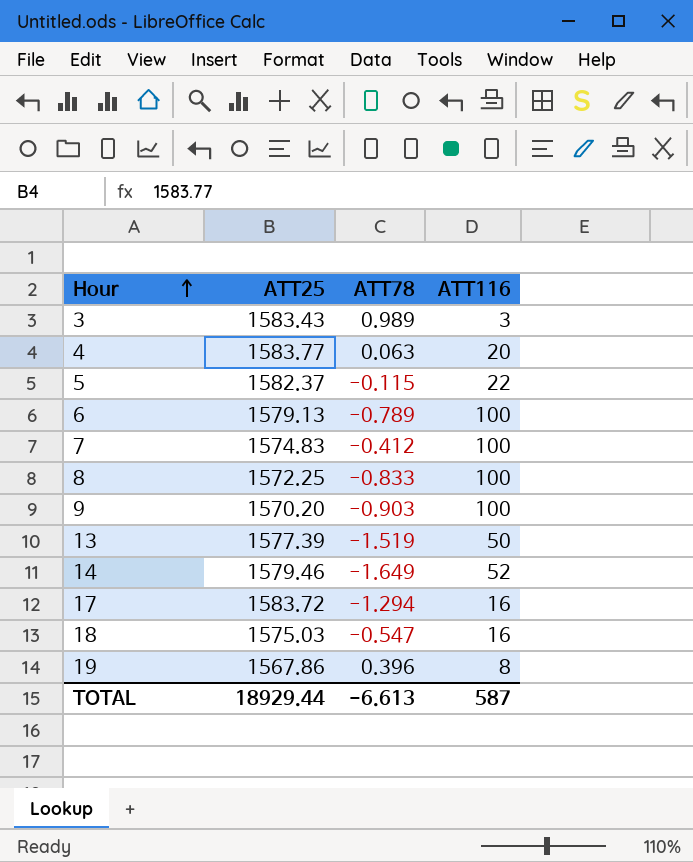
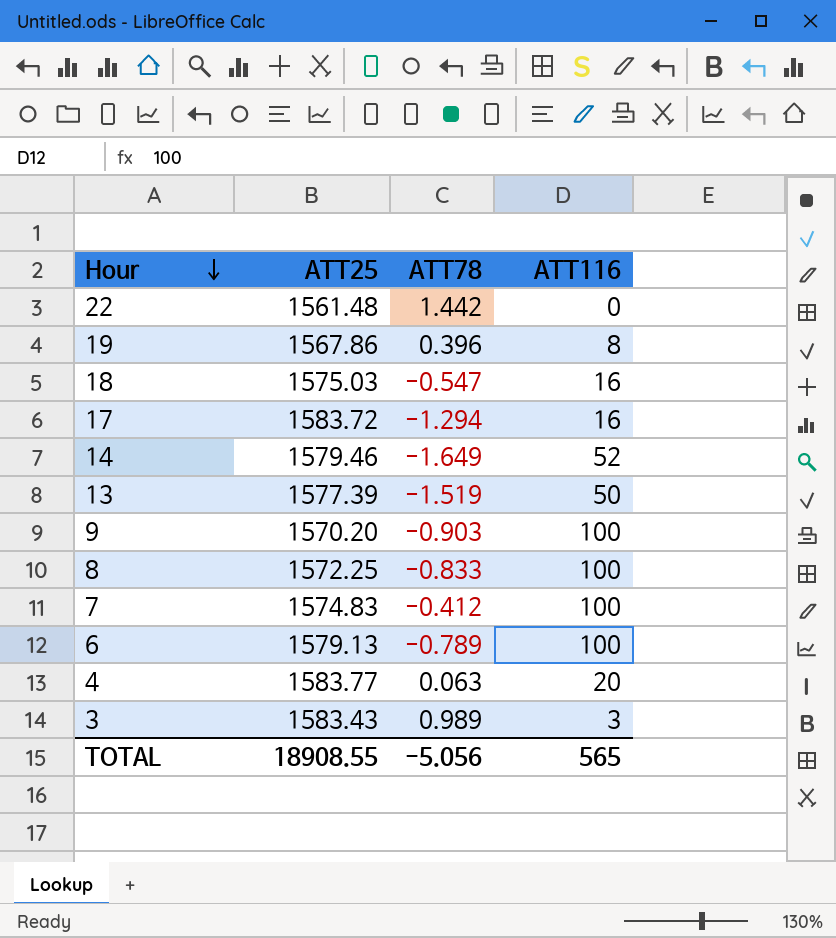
row order: Hour ascending -> Hour descending
row 5: 1582.37 | -0.115 | 22 -> none
row 22: none -> 1561.48 | 1.442 | 0
TOTAL | ATT25: 18929.44 -> 18908.55
TOTAL | ATT78: -6.613 -> -5.056
TOTAL | ATT116: 587 -> 565

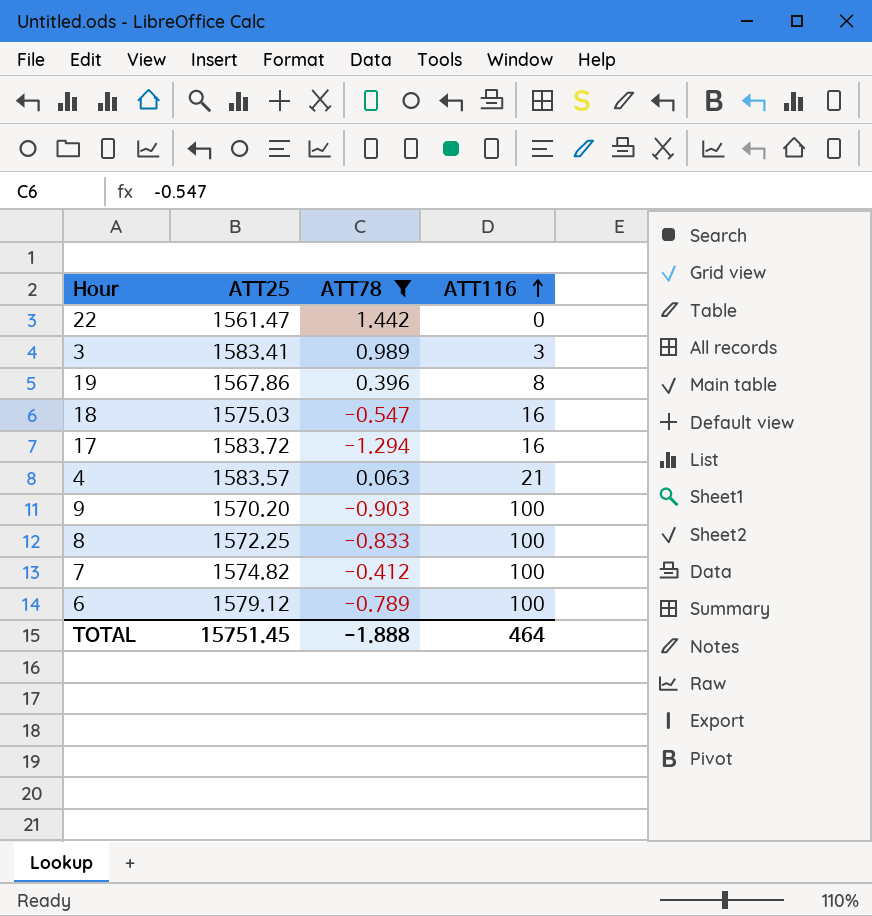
filter: none -> ATT78 >= -1.294
row order: Hour descending -> ATT116 ascending
22 | ATT25: 1561.48 -> 1561.47
3 | ATT25: 1583.43 -> 1583.41
4 | ATT25: 1583.77 -> 1583.57
4 | ATT116: 20 -> 21
7 | ATT25: 1574.83 -> 1574.82
6 | ATT25: 1579.13 -> 1579.12
TOTAL | ATT25: 18908.55 -> 15751.45
TOTAL | ATT78: -5.056 -> -1.888
TOTAL | ATT116: 565 -> 464

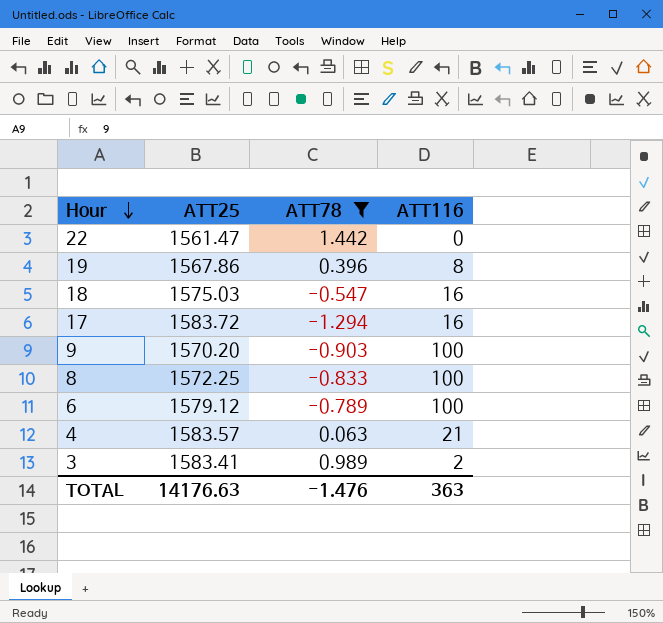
row order: ATT116 ascending -> Hour descending
row 7: 1574.82 | -0.412 | 100 -> none
3 | ATT116: 3 -> 2
TOTAL | ATT25: 15751.45 -> 14176.63
TOTAL | ATT78: -1.888 -> -1.476
TOTAL | ATT116: 464 -> 363

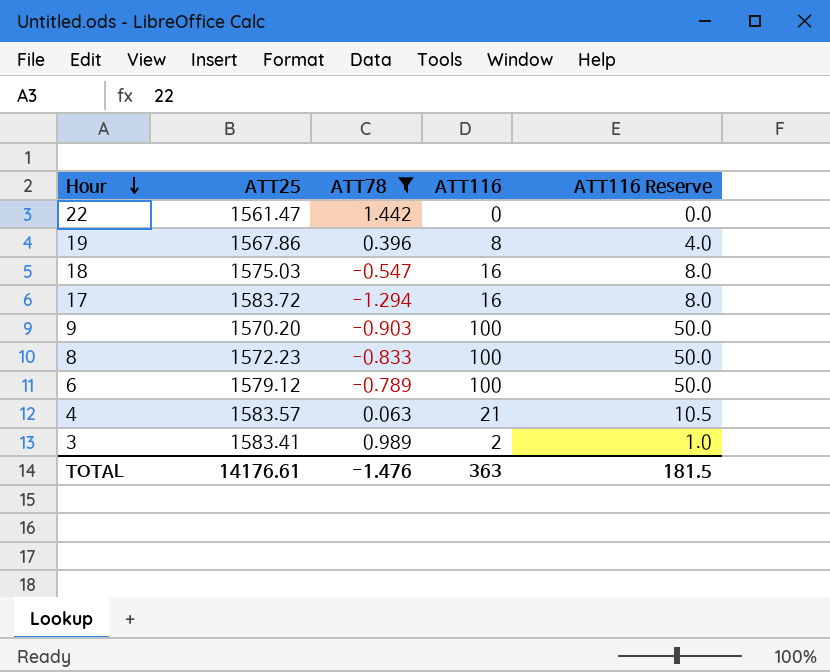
column ATT116 Reserve | formula: none -> [ATT116] * 0.5
8 | ATT25: 1572.25 -> 1572.23
TOTAL | ATT25: 14176.63 -> 14176.61

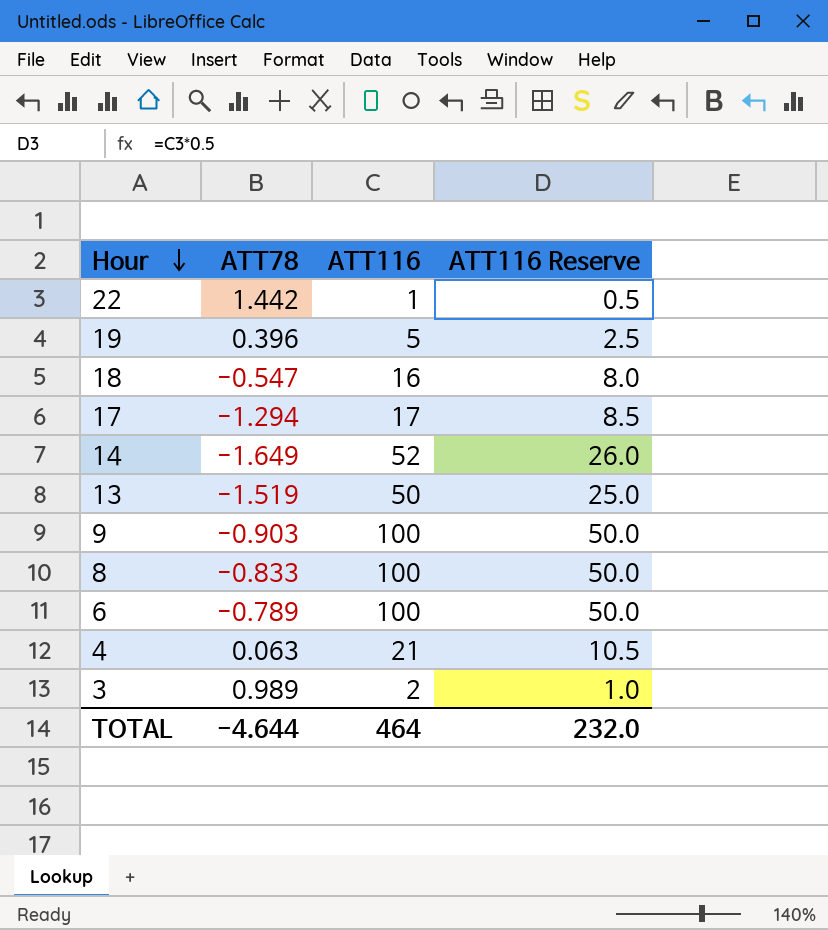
filter: ATT78 >= -1.294 -> none
column ATT25 | position: 2 -> none
22 | ATT116: 0 -> 1
22 | ATT116 Reserve: 0.0 -> 0.5
19 | ATT116: 8 -> 5
19 | ATT116 Reserve: 4.0 -> 2.5
17 | ATT116: 16 -> 17
17 | ATT116 Reserve: 8.0 -> 8.5
TOTAL | ATT78: -1.476 -> -4.644
TOTAL | ATT116: 363 -> 464
TOTAL | ATT116 Reserve: 181.5 -> 232.0

